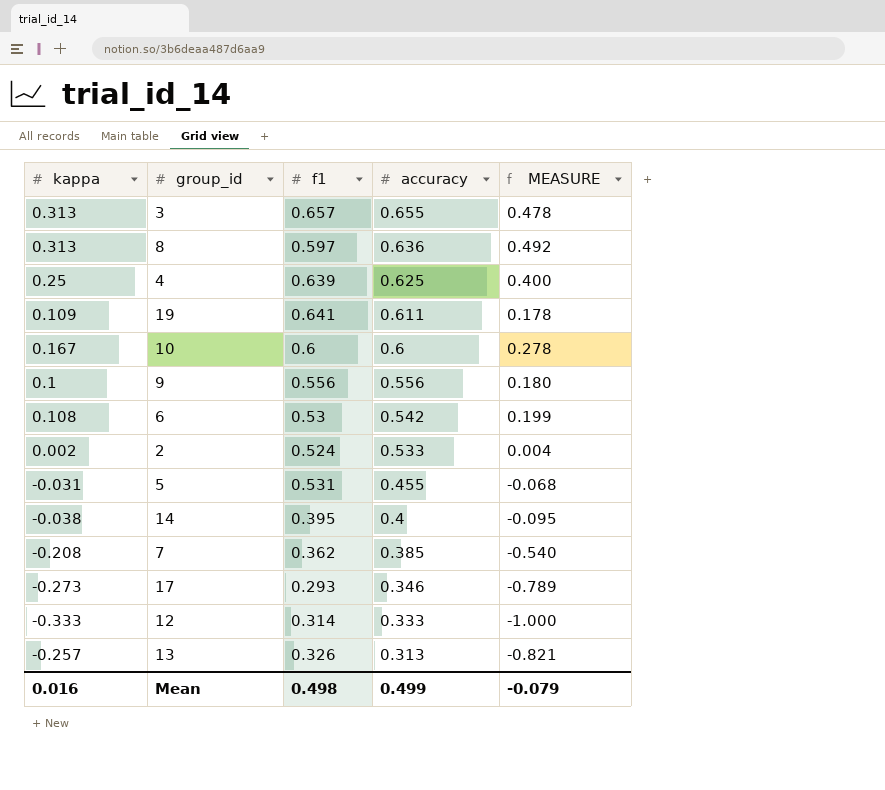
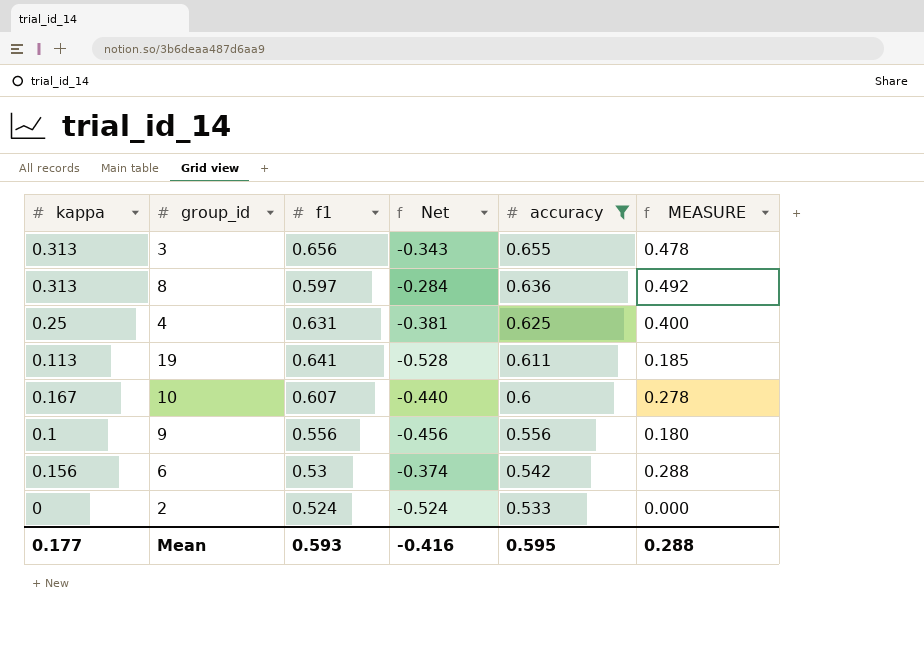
filter: none -> accuracy >= 0.533
column Net | formula: none -> [kappa] - [f1]
3 | f1: 0.657 -> 0.656
4 | f1: 0.639 -> 0.631
19 | kappa: 0.109 -> 0.113
19 | MEASURE: 0.178 -> 0.185
10 | f1: 0.6 -> 0.607
6 | kappa: 0.108 -> 0.156
6 | MEASURE: 0.199 -> 0.288
2 | kappa: 0.002 -> 0
2 | MEASURE: 0.004 -> 0.000
Mean | kappa: 0.016 -> 0.177
Mean | f1: 0.498 -> 0.593
Mean | accuracy: 0.499 -> 0.595
Mean | MEASURE: -0.079 -> 0.288

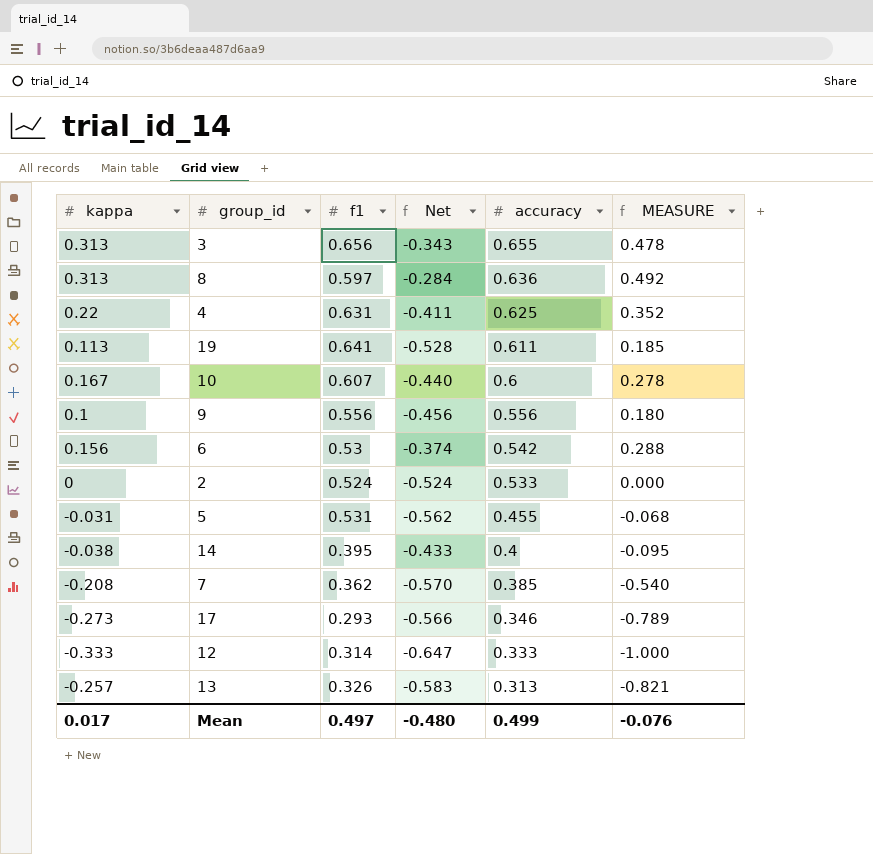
filter: accuracy >= 0.533 -> none
4 | kappa: 0.25 -> 0.22
4 | Net: -0.381 -> -0.411
4 | MEASURE: 0.400 -> 0.352
Mean | kappa: 0.177 -> 0.017
Mean | f1: 0.593 -> 0.497
Mean | Net: -0.416 -> -0.480
Mean | accuracy: 0.595 -> 0.499
Mean | MEASURE: 0.288 -> -0.076

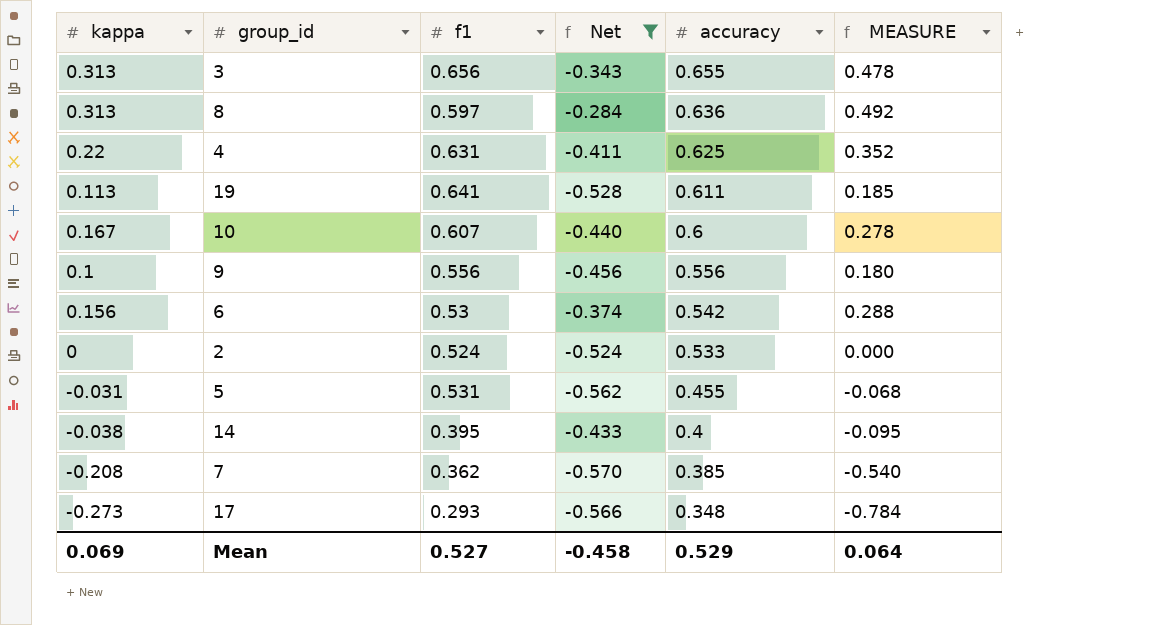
filter: none -> Net >= -0.570
17 | accuracy: 0.346 -> 0.348
17 | MEASURE: -0.789 -> -0.784
Mean | kappa: 0.017 -> 0.069
Mean | f1: 0.497 -> 0.527
Mean | Net: -0.480 -> -0.458
Mean | accuracy: 0.499 -> 0.529
Mean | MEASURE: -0.076 -> 0.064

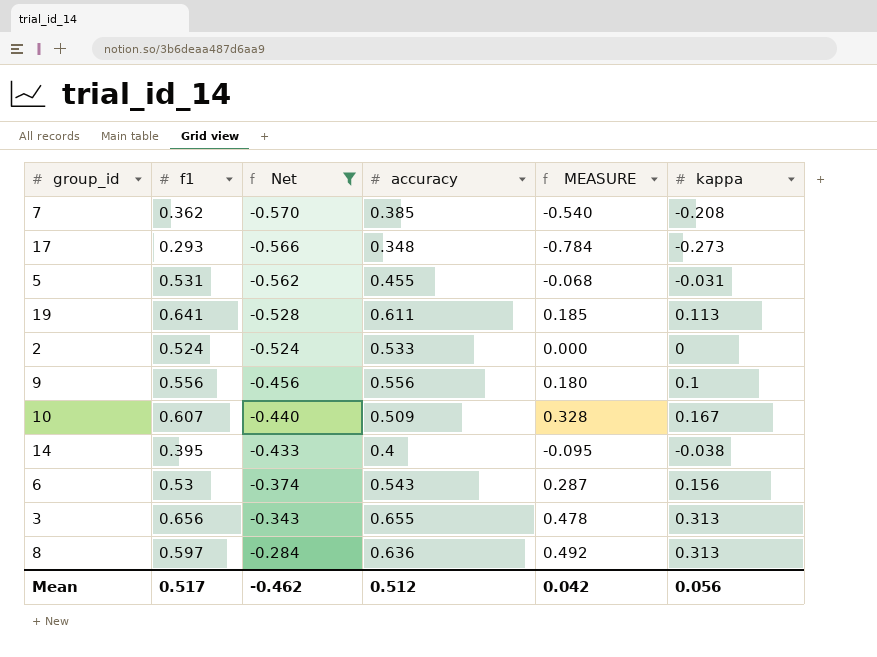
row order: accuracy descending -> Net ascending
column kappa | position: 1 -> 6
row 4: 0.22 | 0.631 | -0.411 | 0.625 | 0.352 -> none
10 | accuracy: 0.6 -> 0.509
10 | MEASURE: 0.278 -> 0.328
6 | accuracy: 0.542 -> 0.543
6 | MEASURE: 0.288 -> 0.287
Mean | f1: 0.527 -> 0.517
Mean | Net: -0.458 -> -0.462
Mean | accuracy: 0.529 -> 0.512
Mean | MEASURE: 0.064 -> 0.042
Mean | kappa: 0.069 -> 0.056

